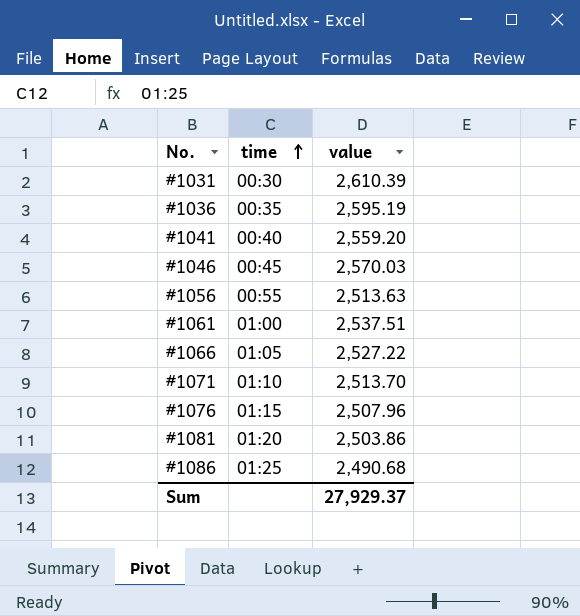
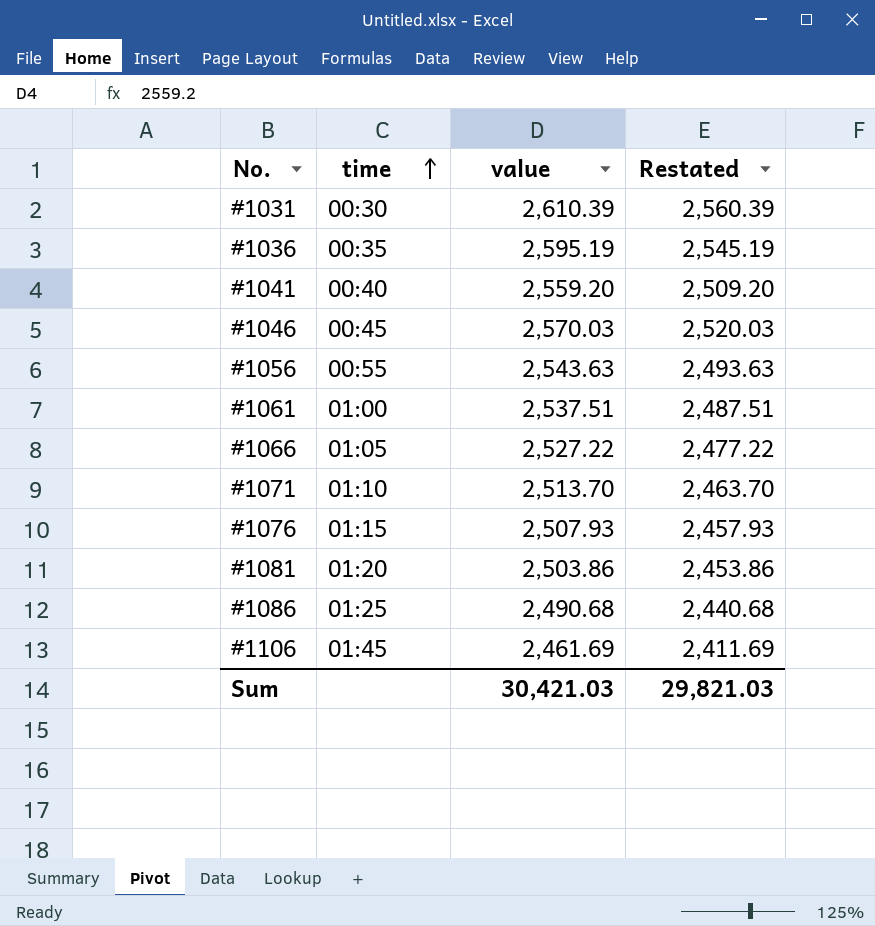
column Restated | formula: none -> [value] - 50
#1056 | value: 2,513.63 -> 2,543.63
#1076 | value: 2,507.96 -> 2,507.93
row #1106: none -> 01:45 | 2,461.69 | 2,411.69
Sum | value: 27,929.37 -> 30,421.03

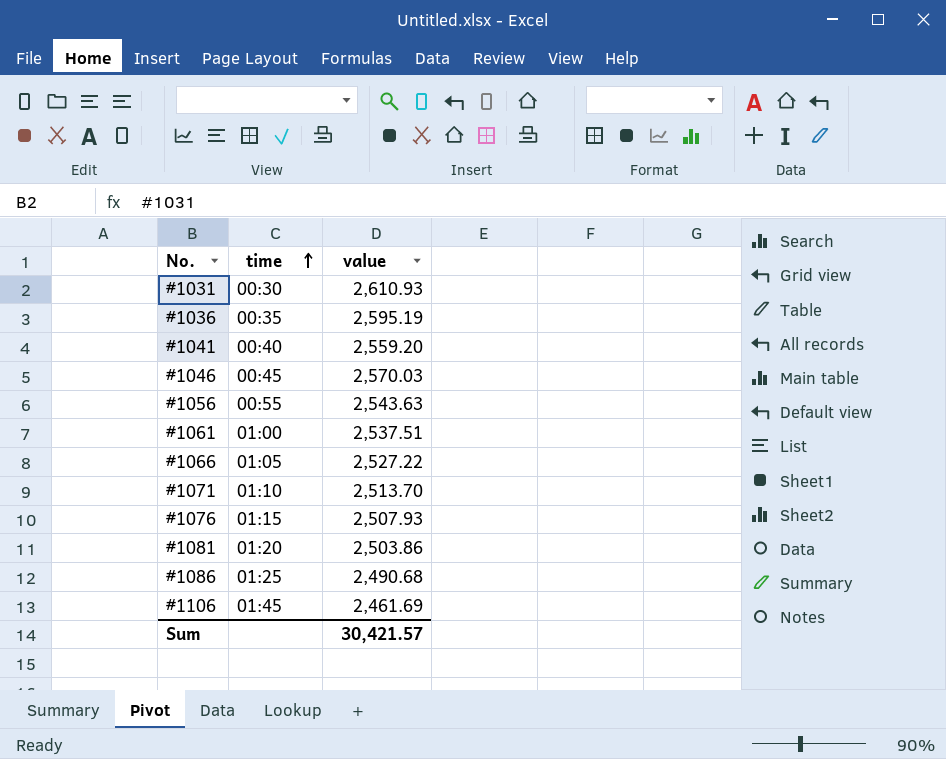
column Restated | formula: [value] - 50 -> none
#1031 | value: 2,610.39 -> 2,610.93
Sum | value: 30,421.03 -> 30,421.57

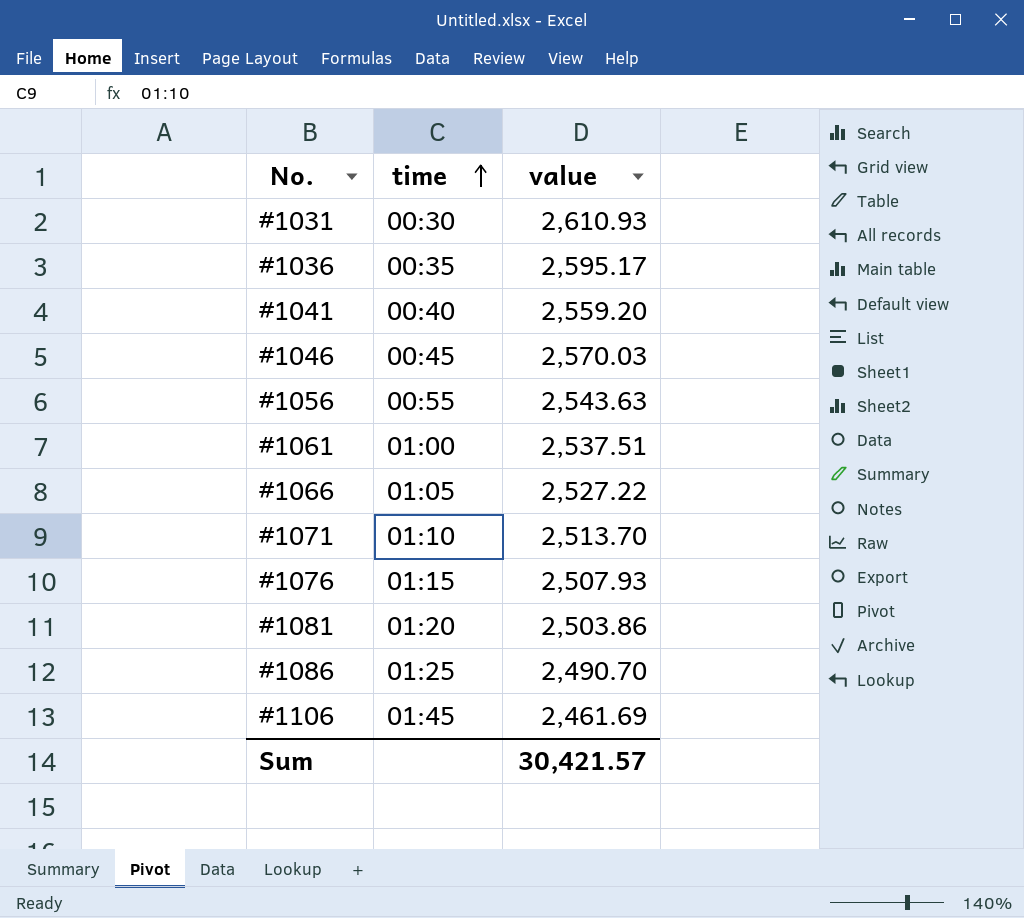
#1036 | value: 2,595.19 -> 2,595.17
#1086 | value: 2,490.68 -> 2,490.70

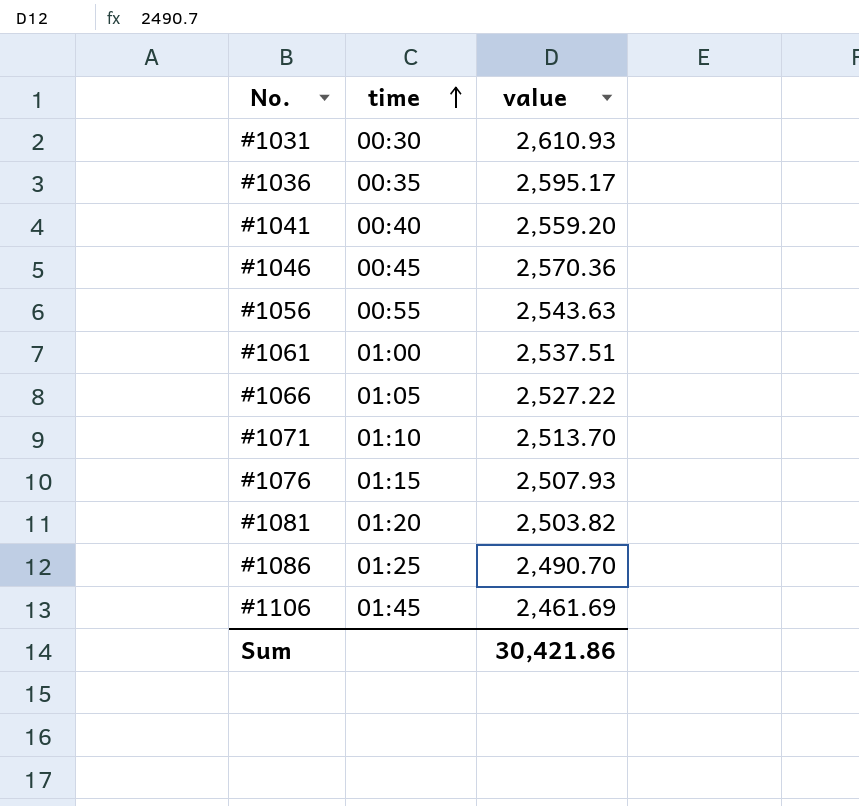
#1046 | value: 2,570.03 -> 2,570.36
#1081 | value: 2,503.86 -> 2,503.82
Sum | value: 30,421.57 -> 30,421.86

